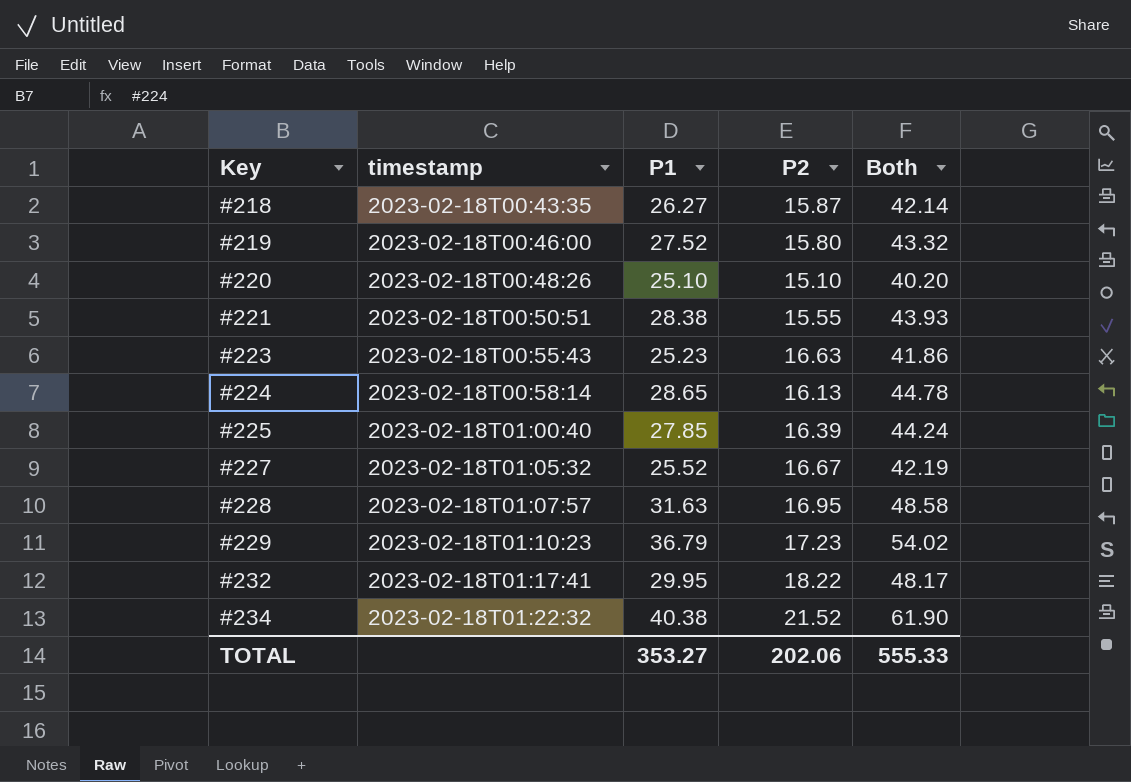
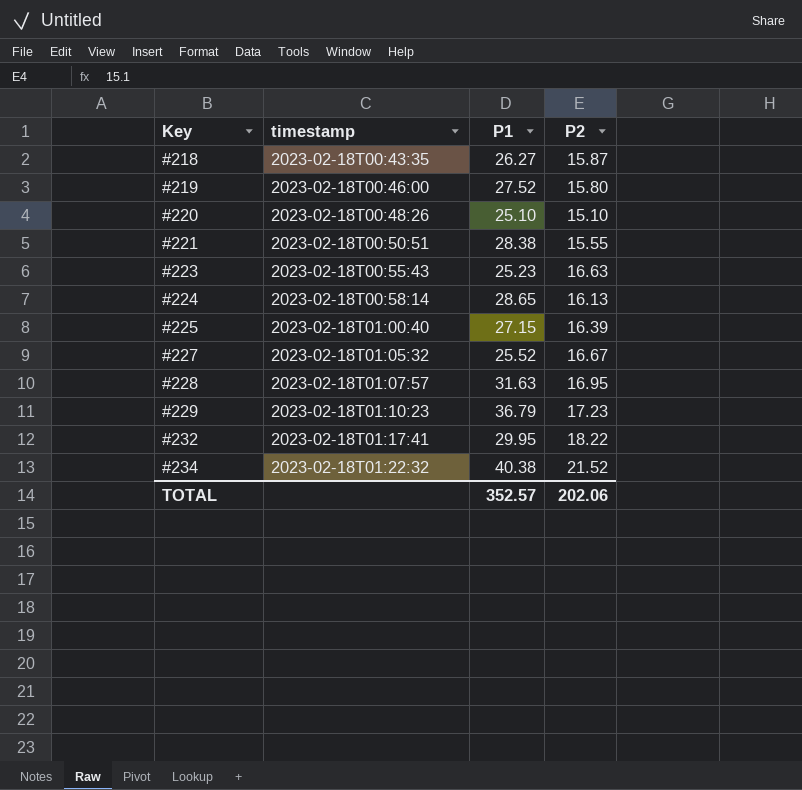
column Both | formula: [P1] + [P2] -> none
#225 | P1: 27.85 -> 27.15
TOTAL | P1: 353.27 -> 352.57

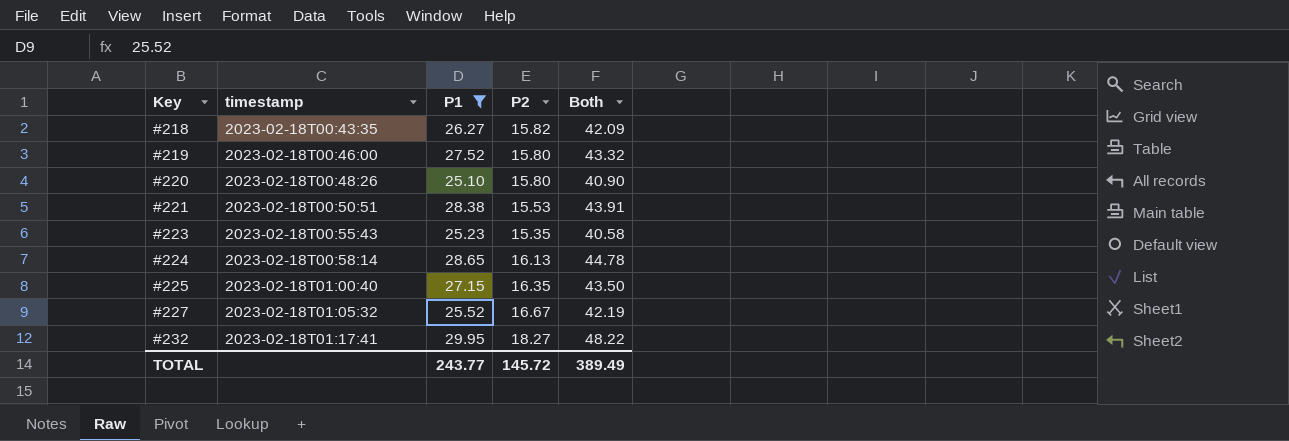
filter: none -> P1 <= 29.95
column Both | formula: none -> [P1] + [P2]
#218 | P2: 15.87 -> 15.82
#220 | P2: 15.10 -> 15.80
#221 | P2: 15.55 -> 15.53
#223 | P2: 16.63 -> 15.35
#225 | P2: 16.39 -> 16.35
#232 | P2: 18.22 -> 18.27
TOTAL | P1: 352.57 -> 243.77
TOTAL | P2: 202.06 -> 145.72

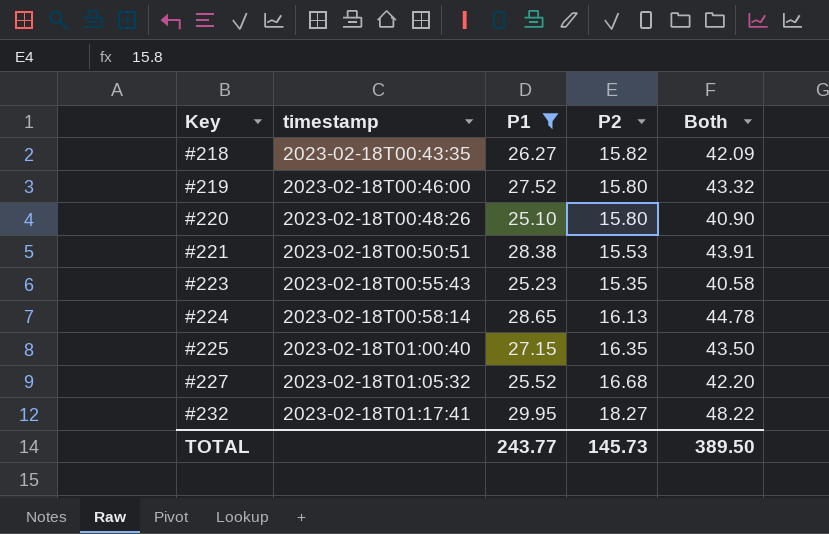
#227 | P2: 16.67 -> 16.68
#227 | Both: 42.19 -> 42.20
TOTAL | P2: 145.72 -> 145.73
TOTAL | Both: 389.49 -> 389.50

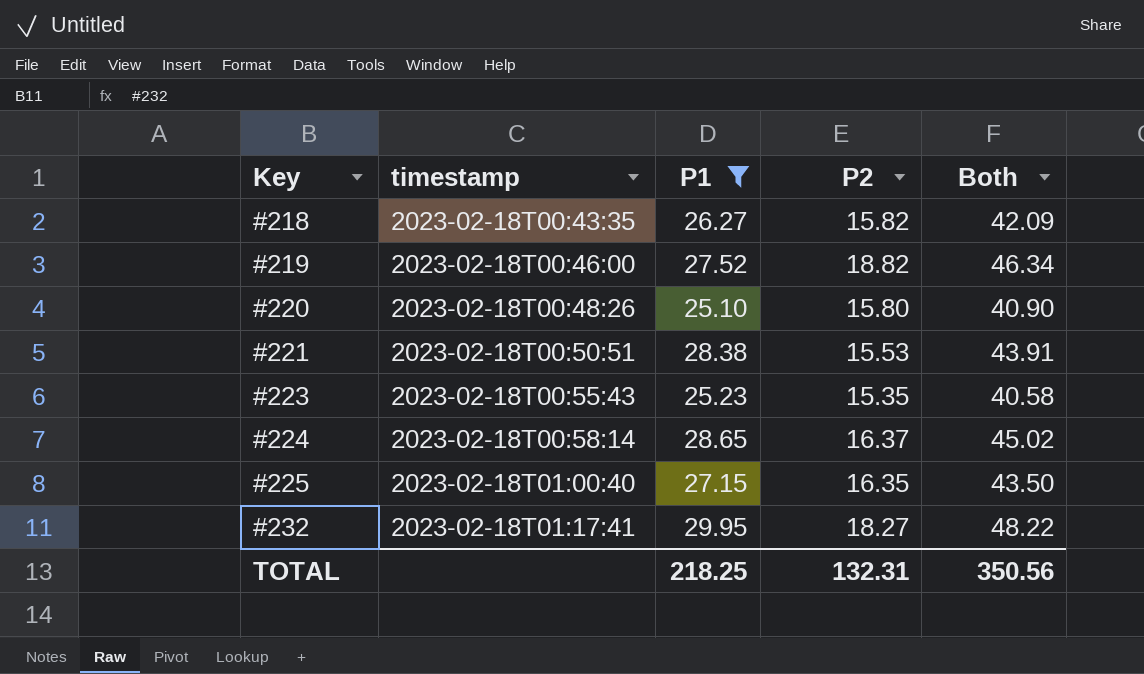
row #227: 2023-02-18T01:05:32 | 25.52 | 16.68 | 42.20 -> none
#219 | P2: 15.80 -> 18.82
#219 | Both: 43.32 -> 46.34
#224 | P2: 16.13 -> 16.37
#224 | Both: 44.78 -> 45.02
TOTAL | P1: 243.77 -> 218.25
TOTAL | P2: 145.73 -> 132.31
TOTAL | Both: 389.50 -> 350.56

